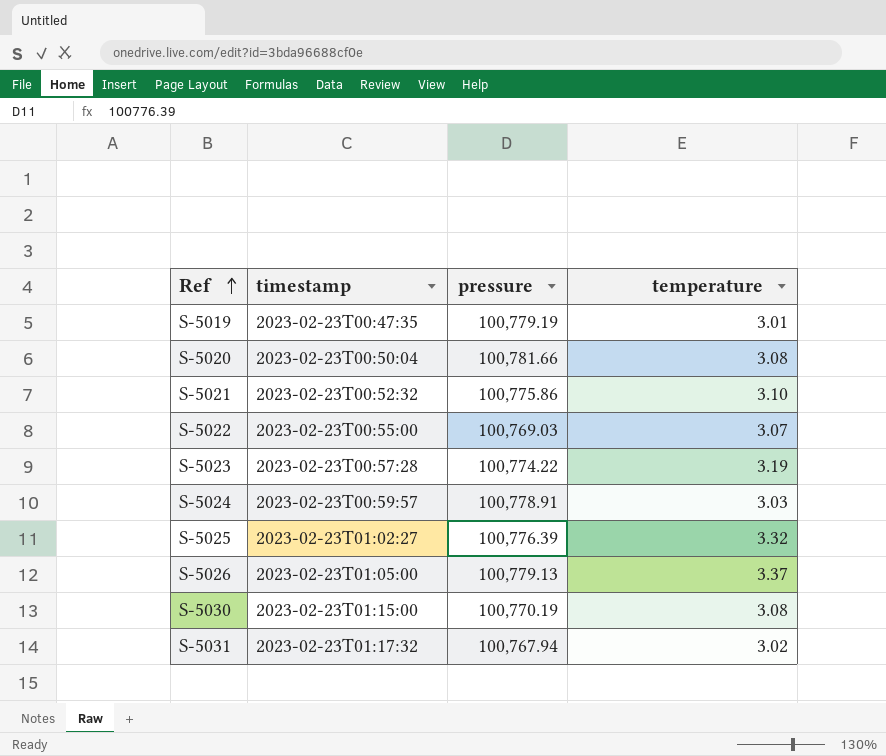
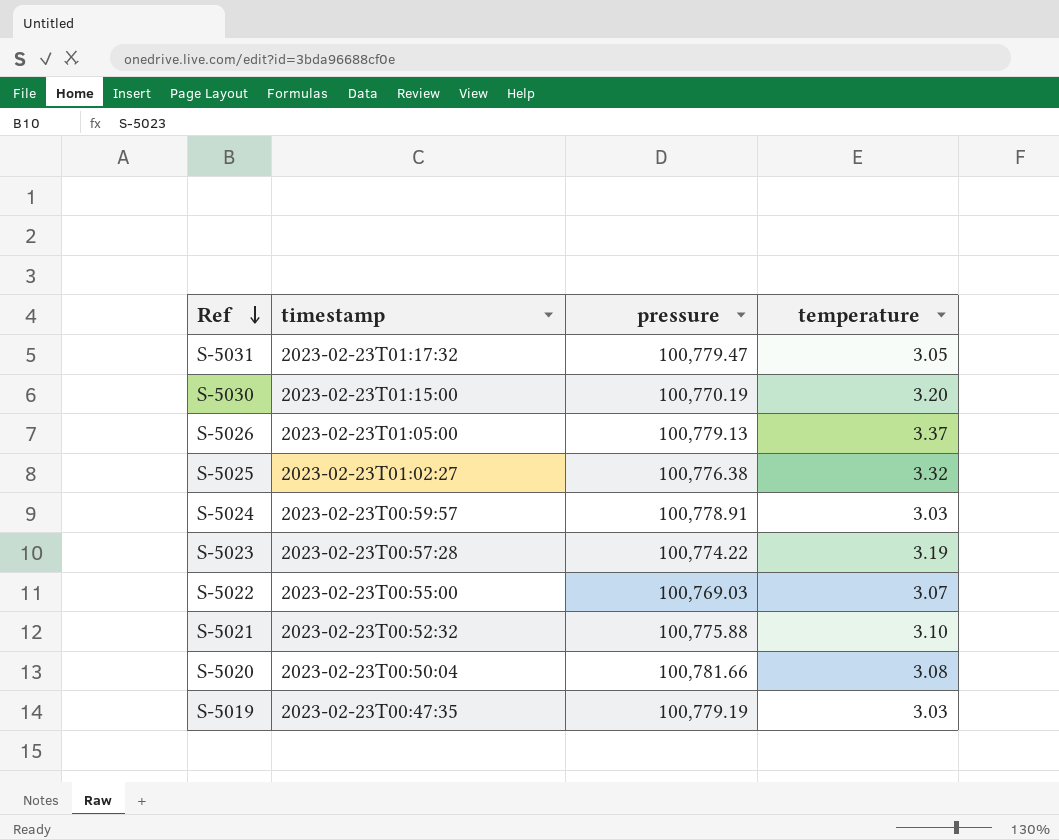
row order: Ref ascending -> Ref descending
S-5031 | pressure: 100,767.94 -> 100,779.47
S-5031 | temperature: 3.02 -> 3.05
S-5030 | temperature: 3.08 -> 3.20
S-5025 | pressure: 100,776.39 -> 100,776.38
S-5021 | pressure: 100,775.86 -> 100,775.88
S-5019 | temperature: 3.01 -> 3.03

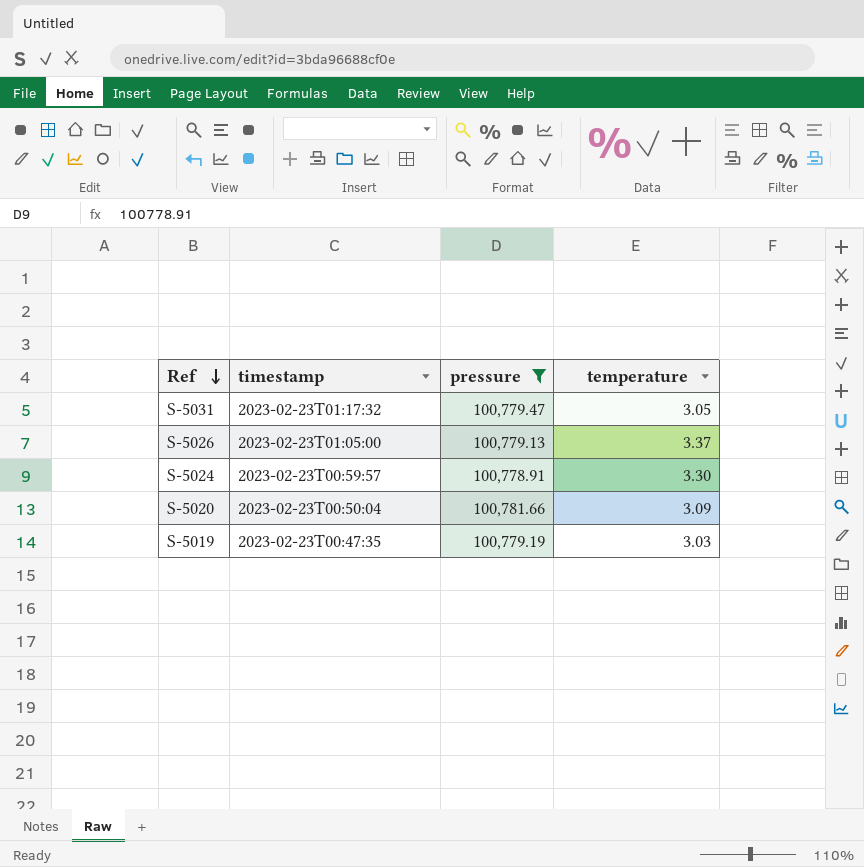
filter: none -> pressure >= 100,778.91
S-5024 | temperature: 3.03 -> 3.30
S-5020 | temperature: 3.08 -> 3.09

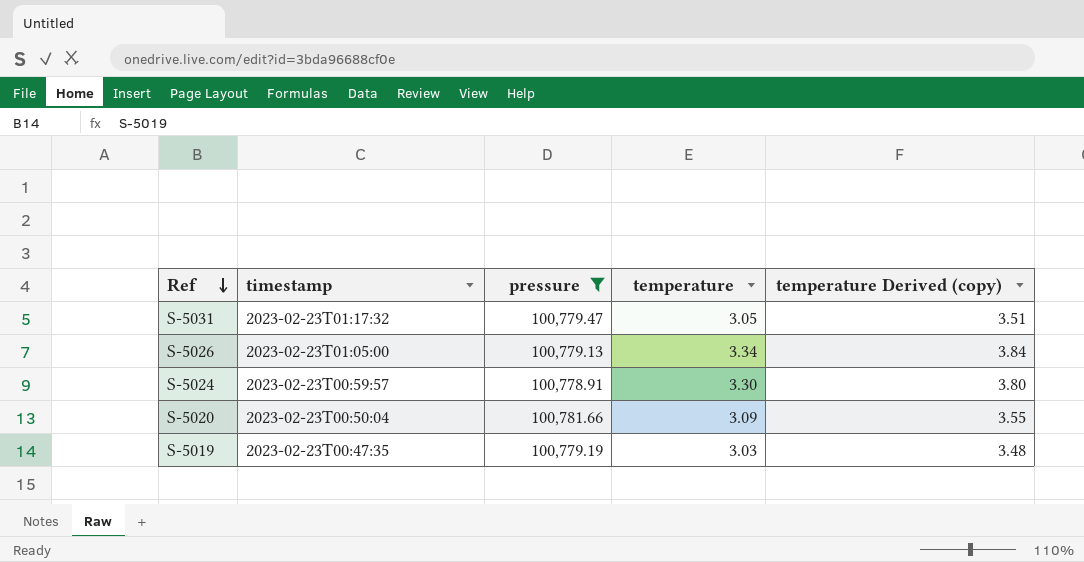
column temperature Derived (copy) | formula: none -> [temperature] * 1.15
S-5026 | temperature: 3.37 -> 3.34

